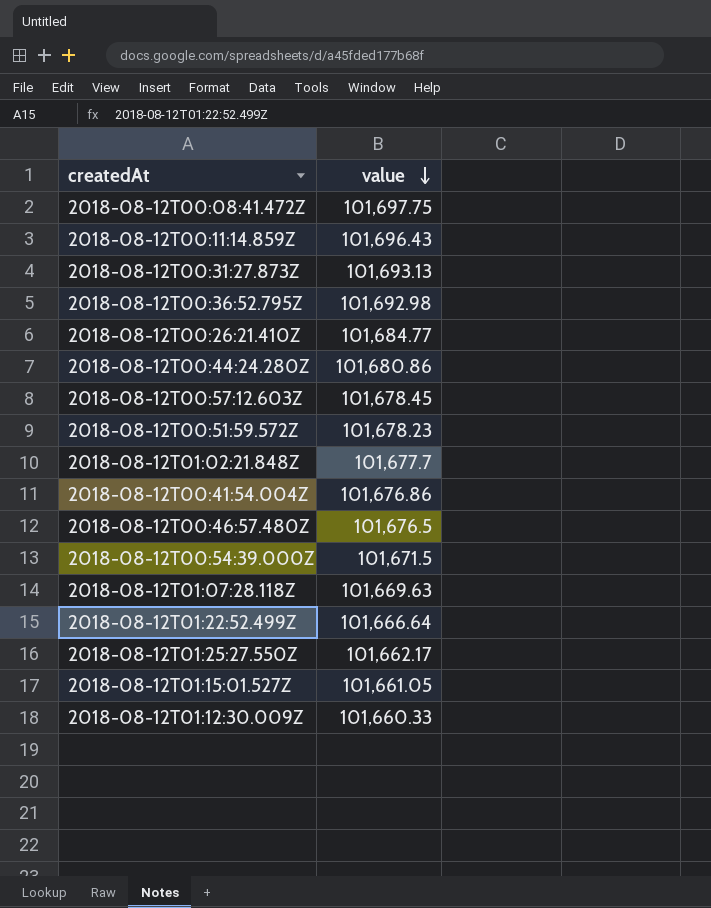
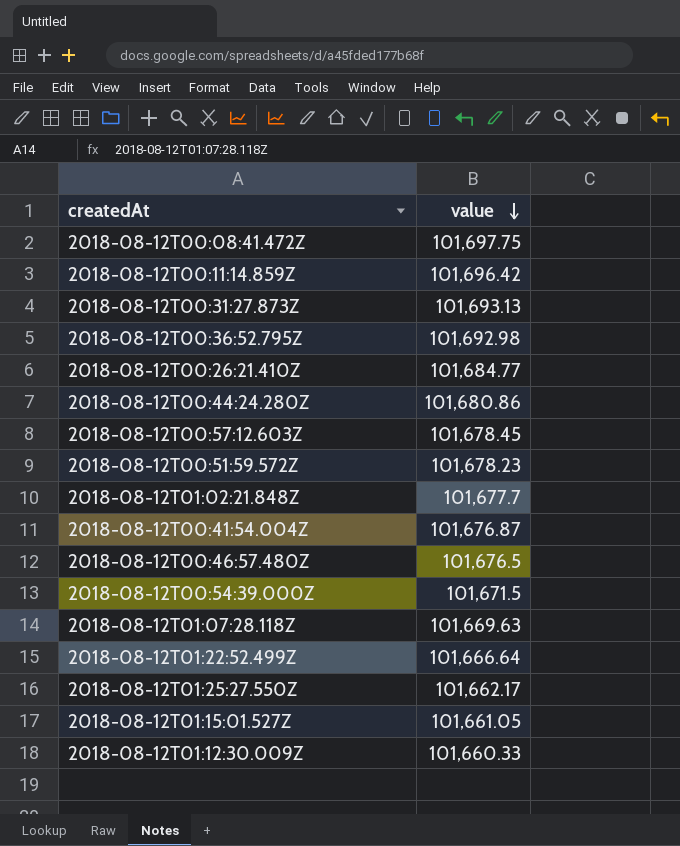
2018-08-12T00:11:14.859Z | value: 101,696.43 -> 101,696.42
2018-08-12T00:41:54.004Z | value: 101,676.86 -> 101,676.87

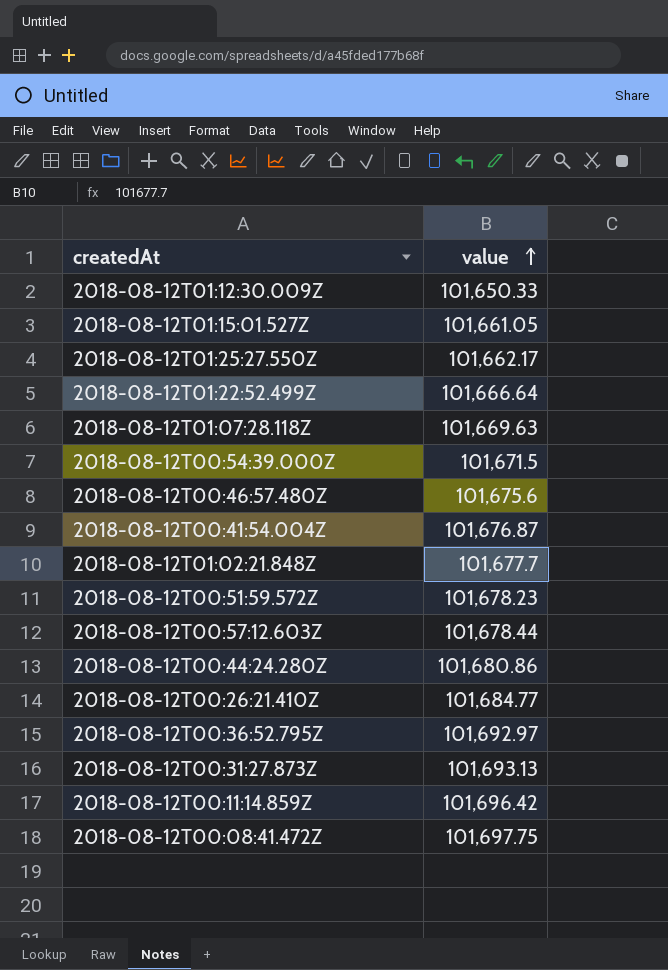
row order: value descending -> value ascending
2018-08-12T01:12:30.009Z | value: 101,660.33 -> 101,650.33
2018-08-12T00:46:57.480Z | value: 101,676.5 -> 101,675.6
2018-08-12T00:57:12.603Z | value: 101,678.45 -> 101,678.44
2018-08-12T00:36:52.795Z | value: 101,692.98 -> 101,692.97

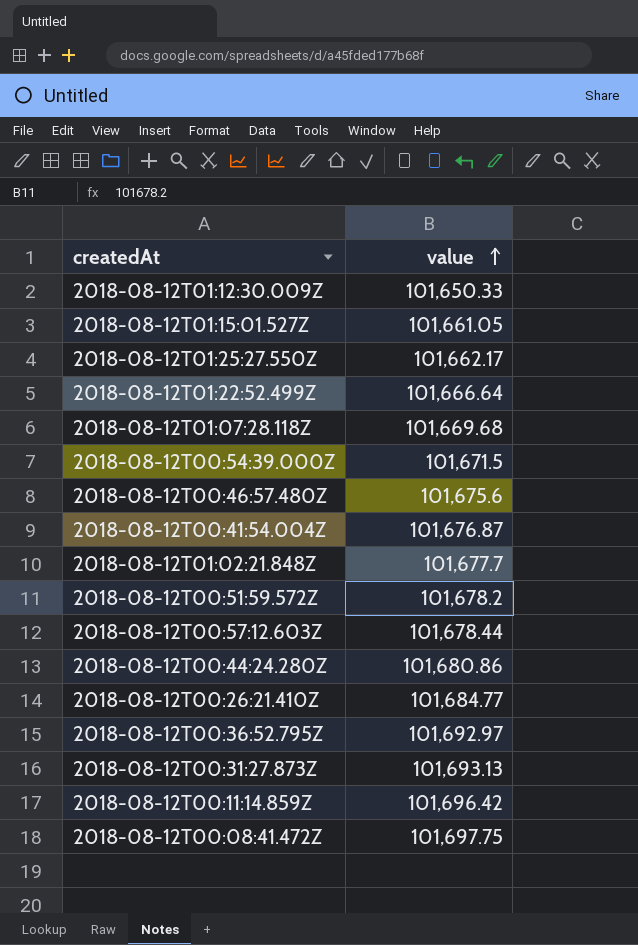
2018-08-12T01:07:28.118Z | value: 101,669.63 -> 101,669.68
2018-08-12T00:51:59.572Z | value: 101,678.23 -> 101,678.2

